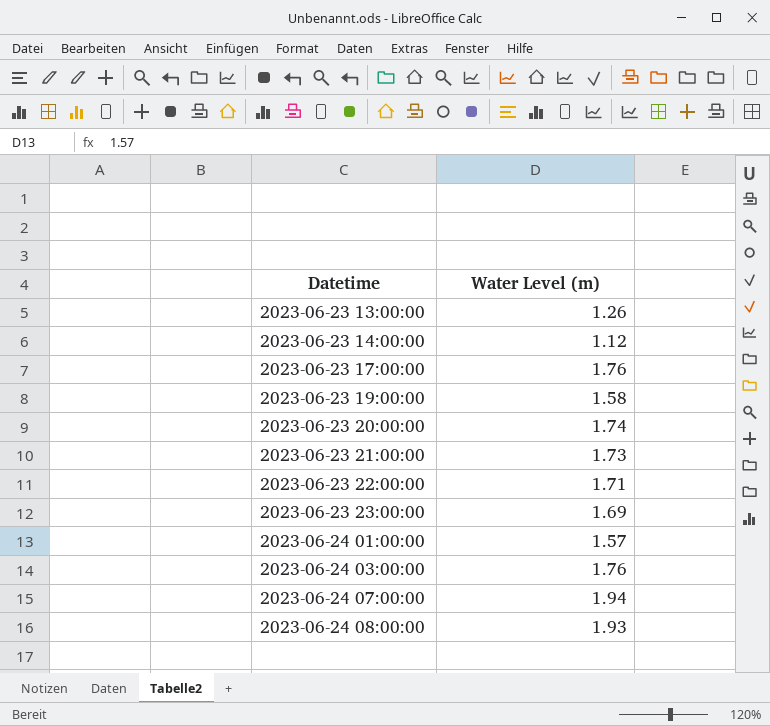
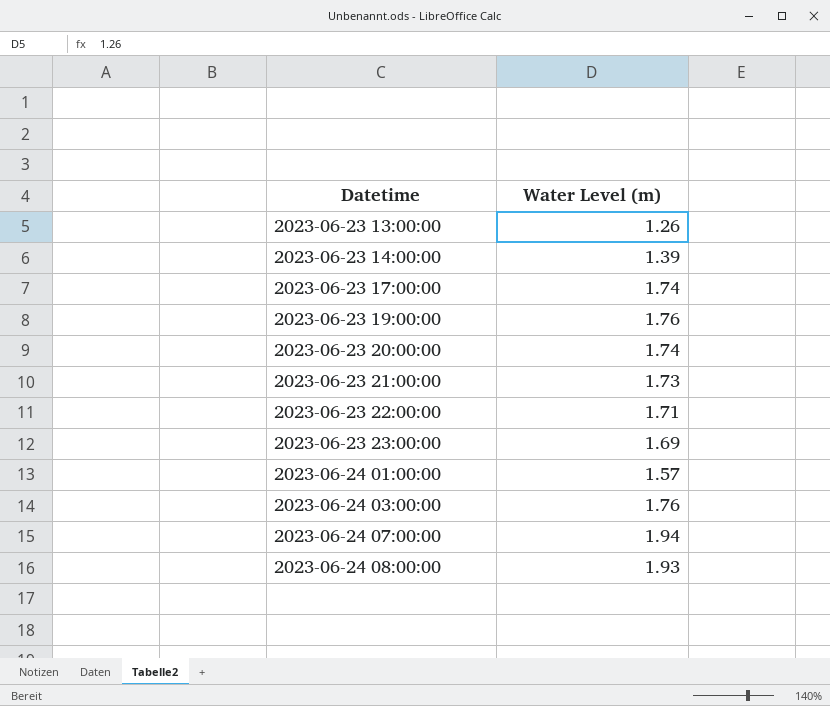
2023-06-23 14:00:00 | Water Level (m): 1.12 -> 1.39
2023-06-23 17:00:00 | Water Level (m): 1.76 -> 1.74
2023-06-23 19:00:00 | Water Level (m): 1.58 -> 1.76

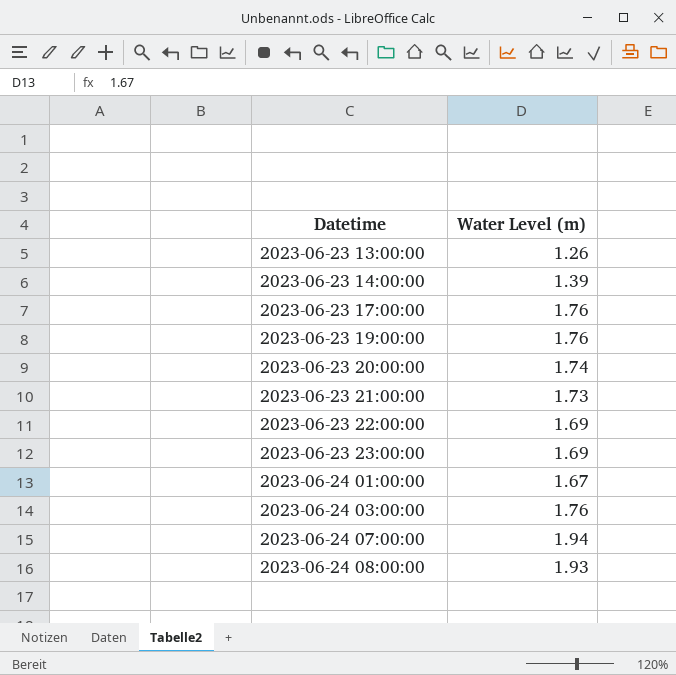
2023-06-23 17:00:00 | Water Level (m): 1.74 -> 1.76
2023-06-23 22:00:00 | Water Level (m): 1.71 -> 1.69
2023-06-24 01:00:00 | Water Level (m): 1.57 -> 1.67

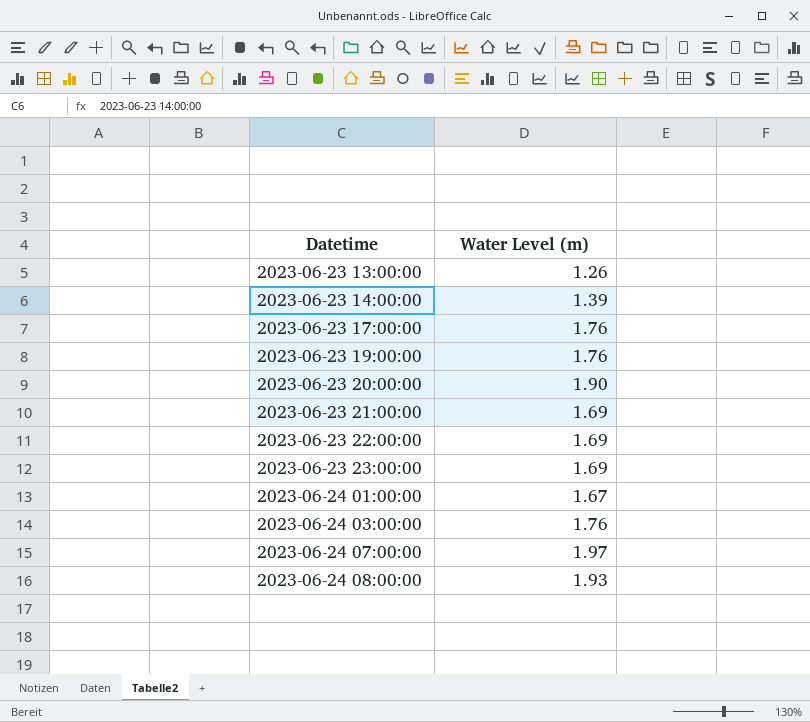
2023-06-23 20:00:00 | Water Level (m): 1.74 -> 1.90
2023-06-23 21:00:00 | Water Level (m): 1.73 -> 1.69
2023-06-24 07:00:00 | Water Level (m): 1.94 -> 1.97

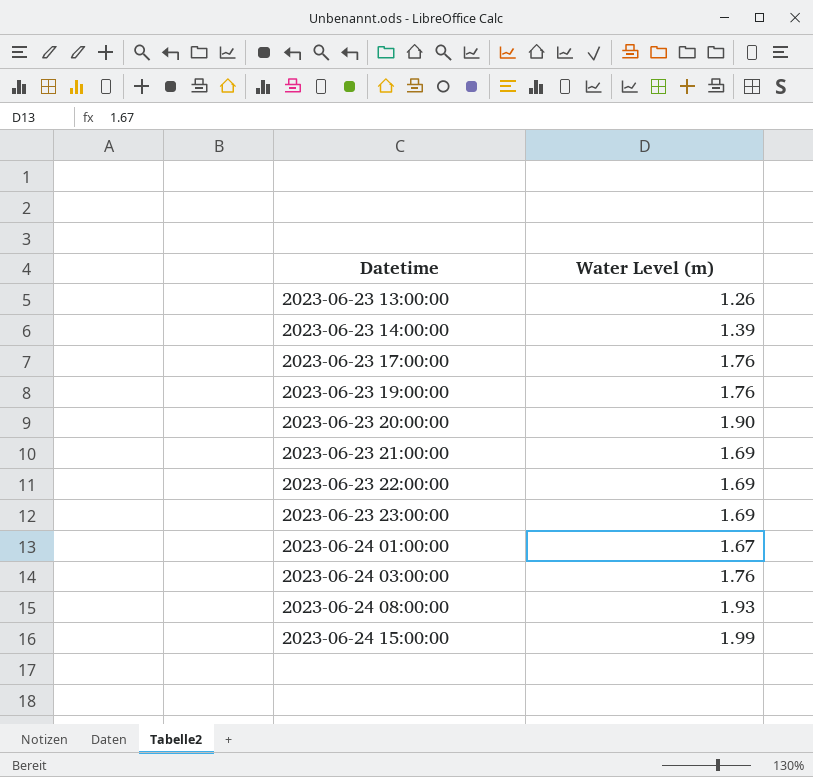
row 2023-06-24 07:00:00: 1.97 -> none
row 2023-06-24 15:00:00: none -> 1.99

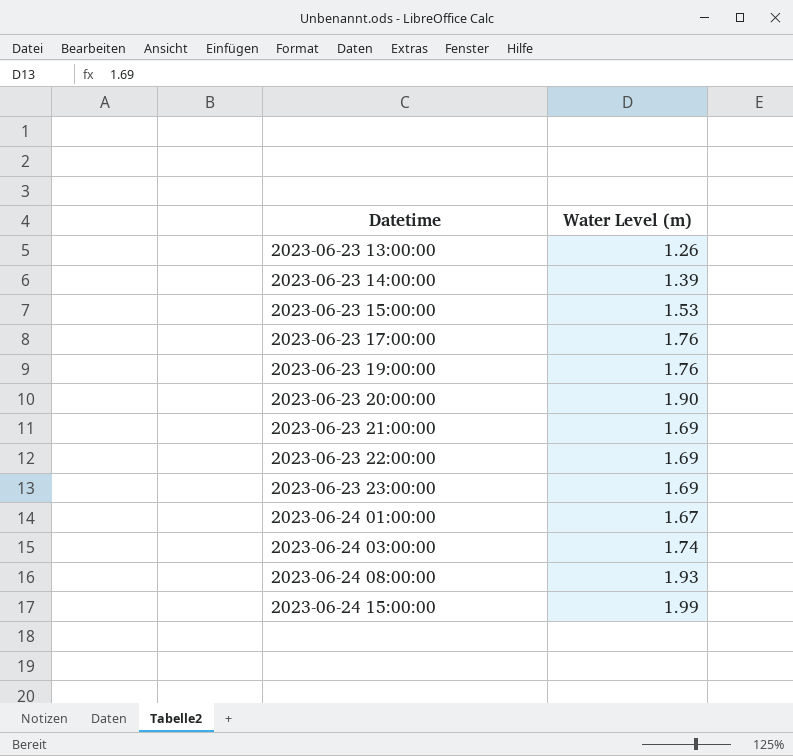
row 2023-06-23 15:00:00: none -> 1.53
2023-06-24 03:00:00 | Water Level (m): 1.76 -> 1.74

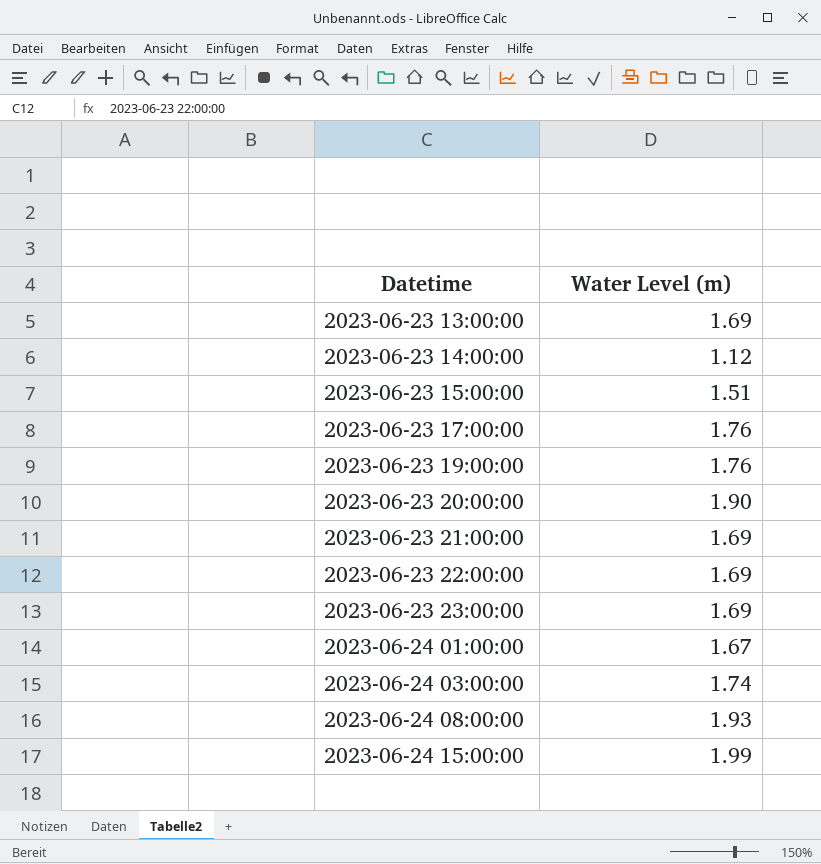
2023-06-23 13:00:00 | Water Level (m): 1.26 -> 1.69
2023-06-23 14:00:00 | Water Level (m): 1.39 -> 1.12
2023-06-23 15:00:00 | Water Level (m): 1.53 -> 1.51

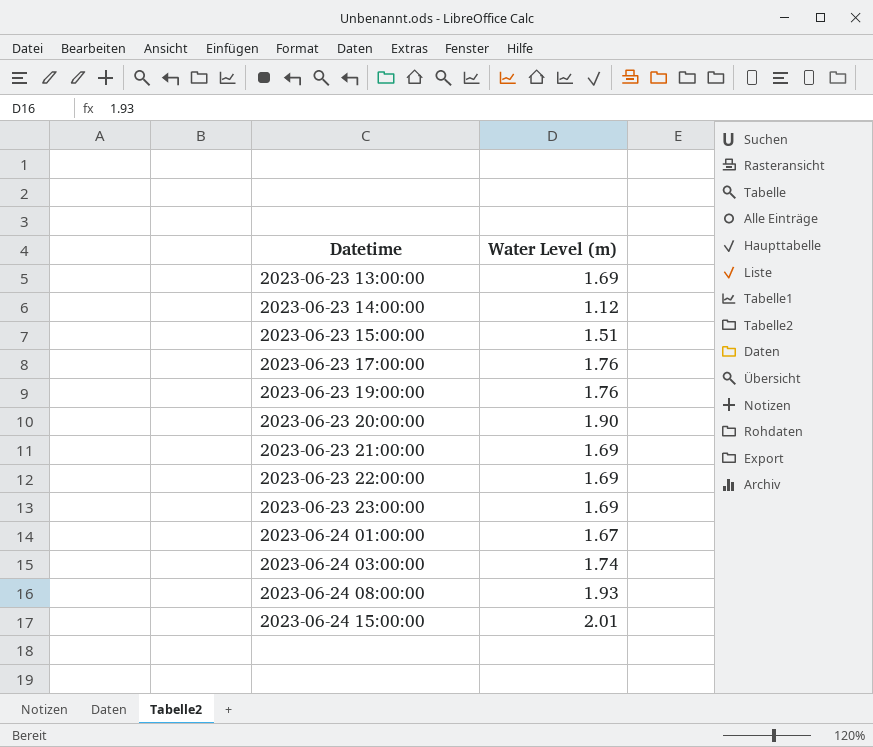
2023-06-24 15:00:00 | Water Level (m): 1.99 -> 2.01

